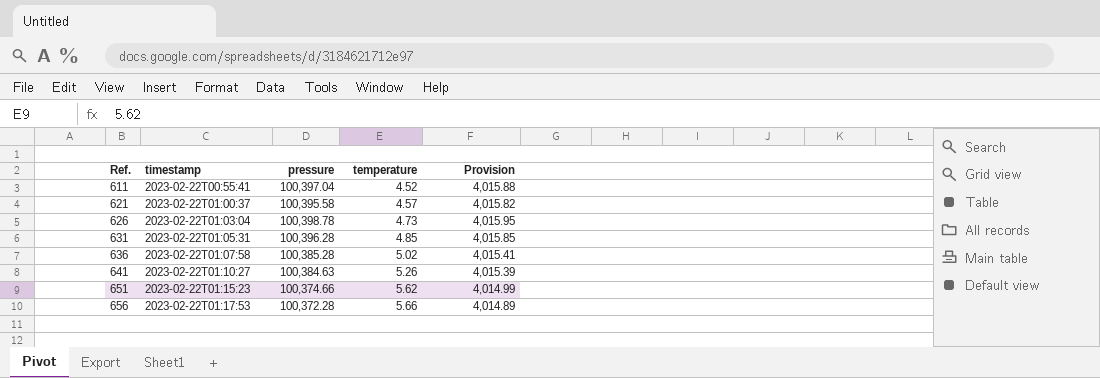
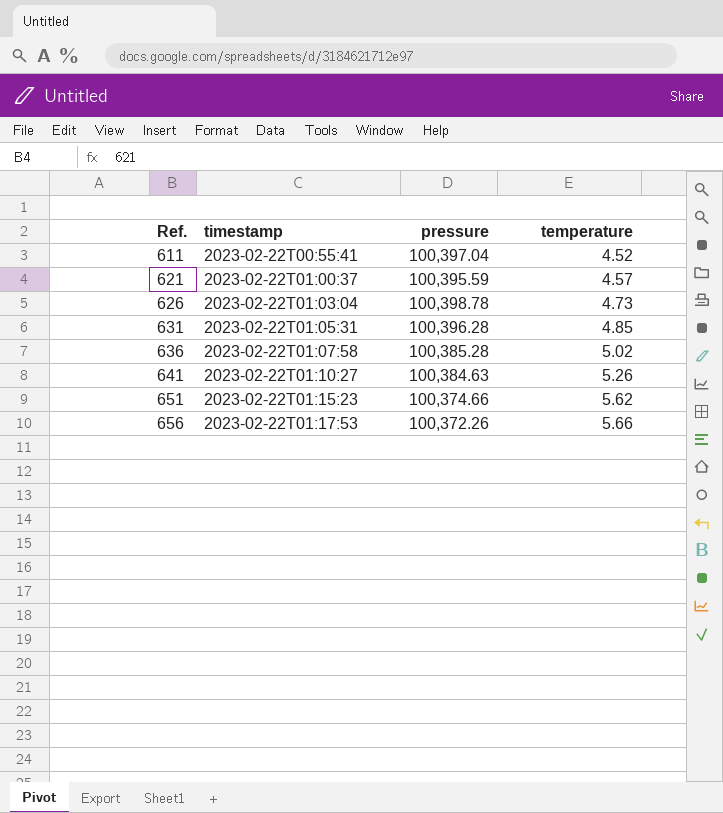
column Provision | formula: [pressure] * 0.04 -> none
621 | pressure: 100,395.58 -> 100,395.59
656 | pressure: 100,372.28 -> 100,372.26

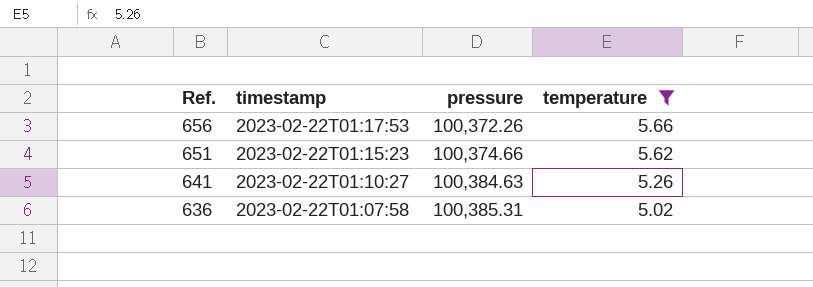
filter: none -> temperature >= 5.02
row order: Ref. ascending -> Ref. descending
636 | pressure: 100,385.28 -> 100,385.31

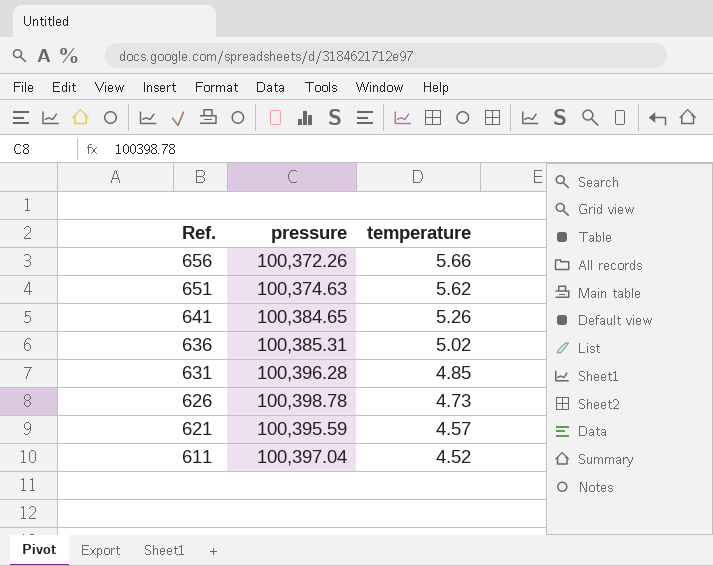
filter: temperature >= 5.02 -> none
column timestamp | position: 2 -> none
651 | pressure: 100,374.66 -> 100,374.63
641 | pressure: 100,384.63 -> 100,384.65

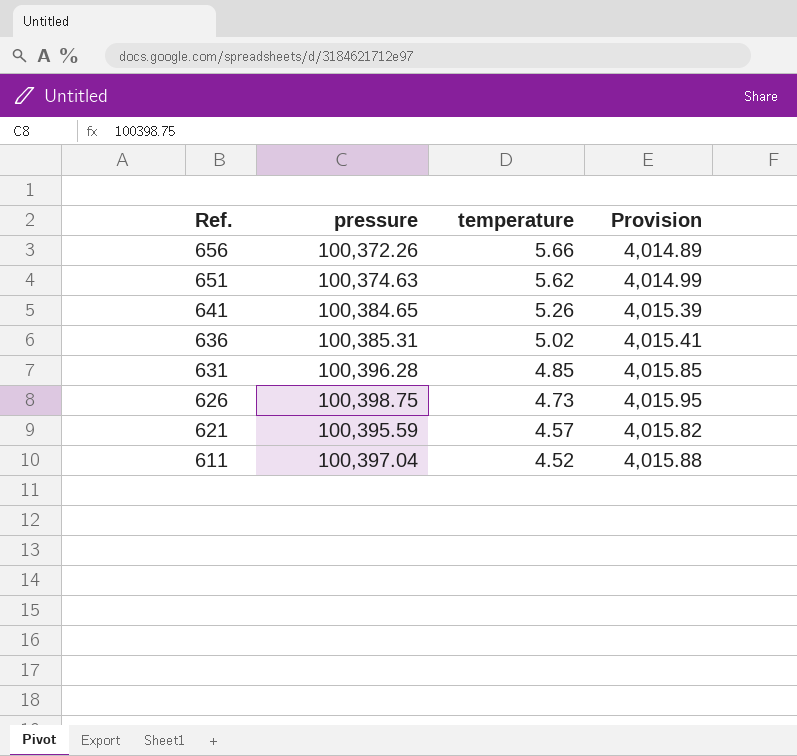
column Provision | formula: none -> [pressure] * 0.04
626 | pressure: 100,398.78 -> 100,398.75

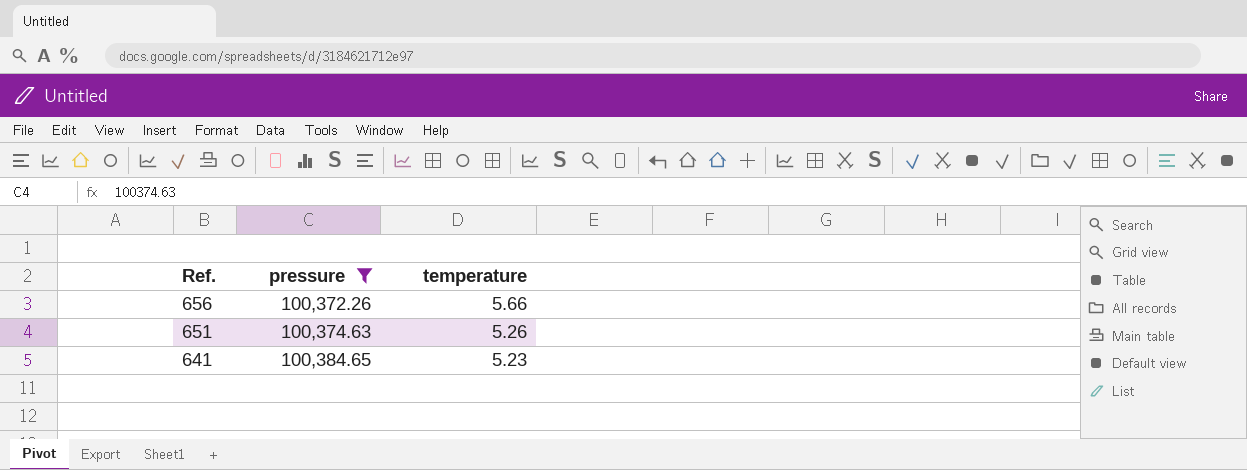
filter: none -> pressure <= 100,384.65
column Provision | formula: [pressure] * 0.04 -> none
651 | temperature: 5.62 -> 5.26
641 | temperature: 5.26 -> 5.23

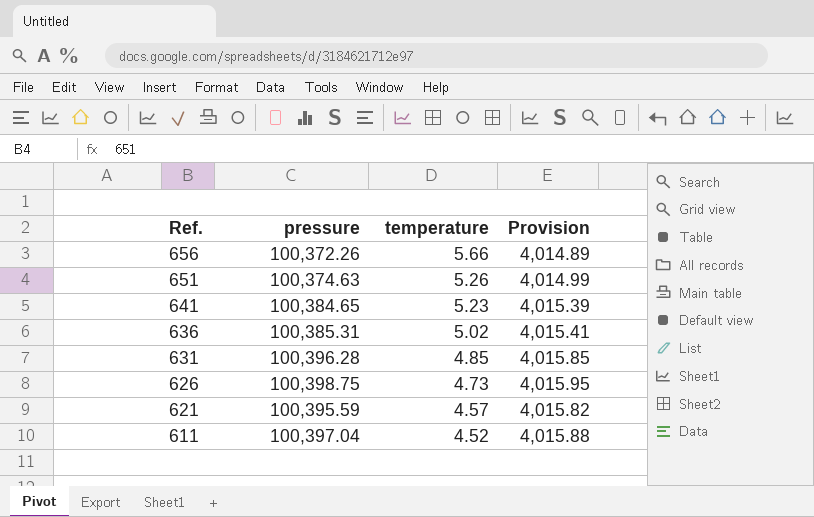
filter: pressure <= 100,384.65 -> none
column Provision | formula: none -> [pressure] * 0.04

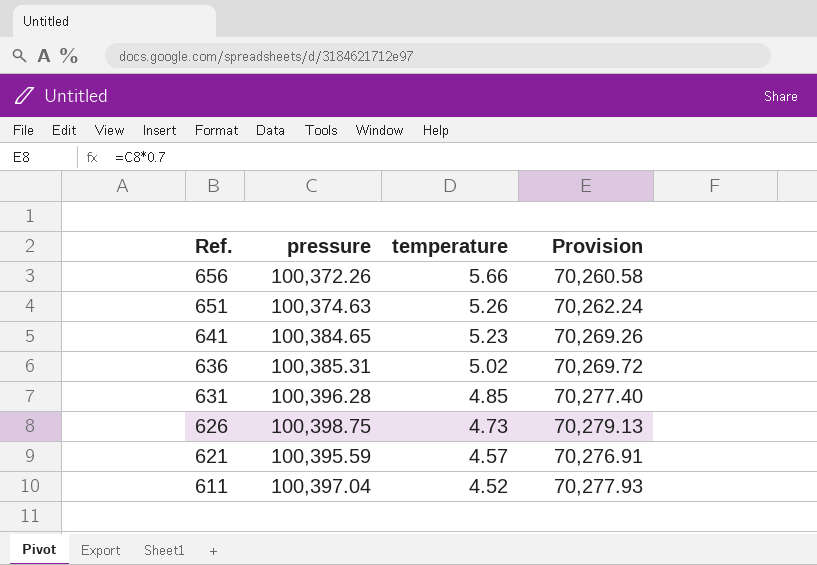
column Provision | formula: [pressure] * 0.04 -> [pressure] * 0.7

